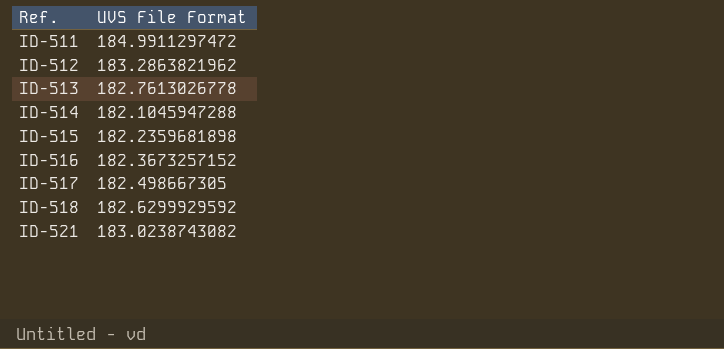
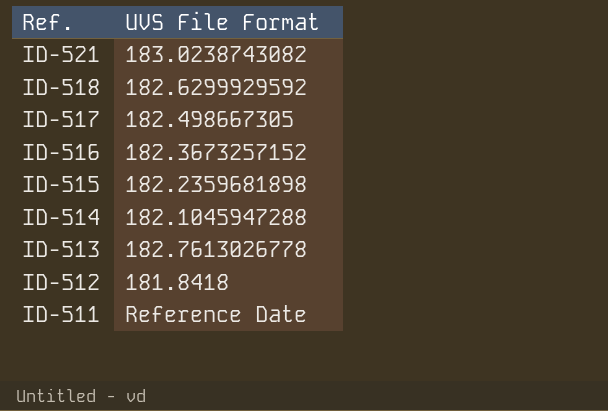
row order: Ref. ascending -> Ref. descending
ID-512 | UVS File Format: 183.2863821962 -> 181.8418
ID-511 | UVS File Format: 184.9911297472 -> Reference Date

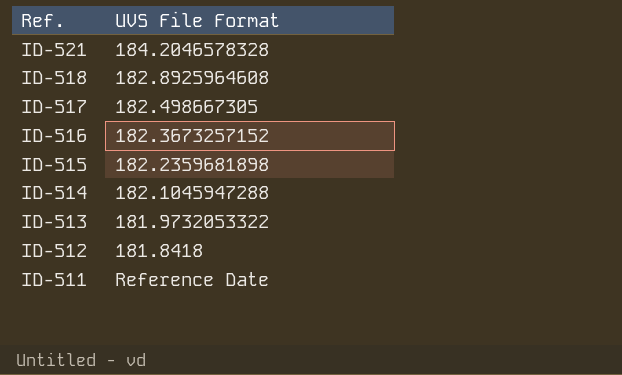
ID-521 | UVS File Format: 183.0238743082 -> 184.2046578328
ID-518 | UVS File Format: 182.6299929592 -> 182.8925964608
ID-513 | UVS File Format: 182.7613026778 -> 181.9732053322

